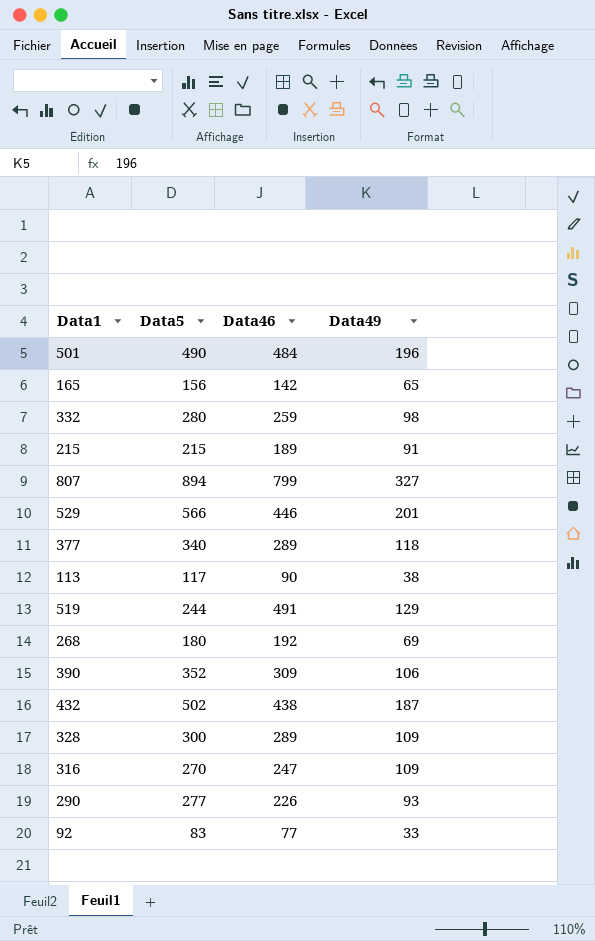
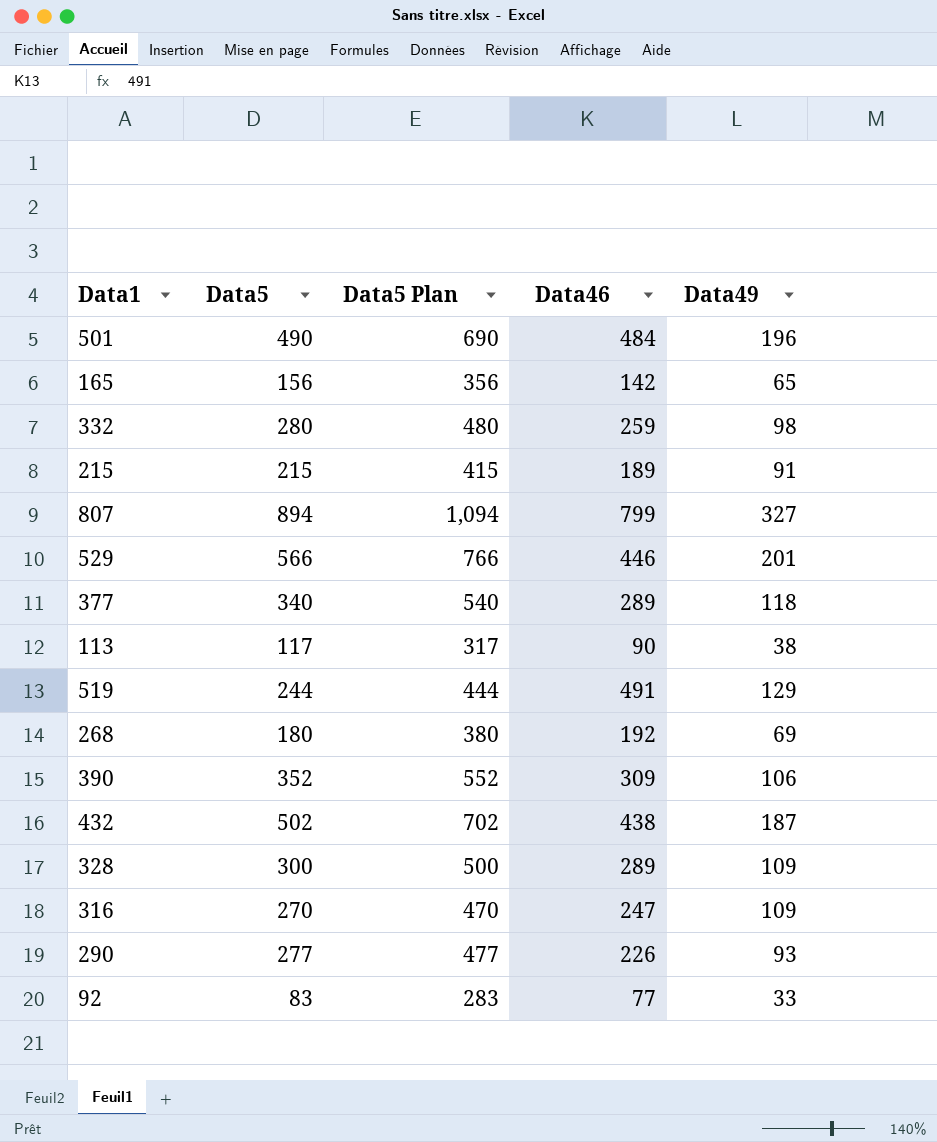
column Data5 Plan | formula: none -> [Data5] + 200

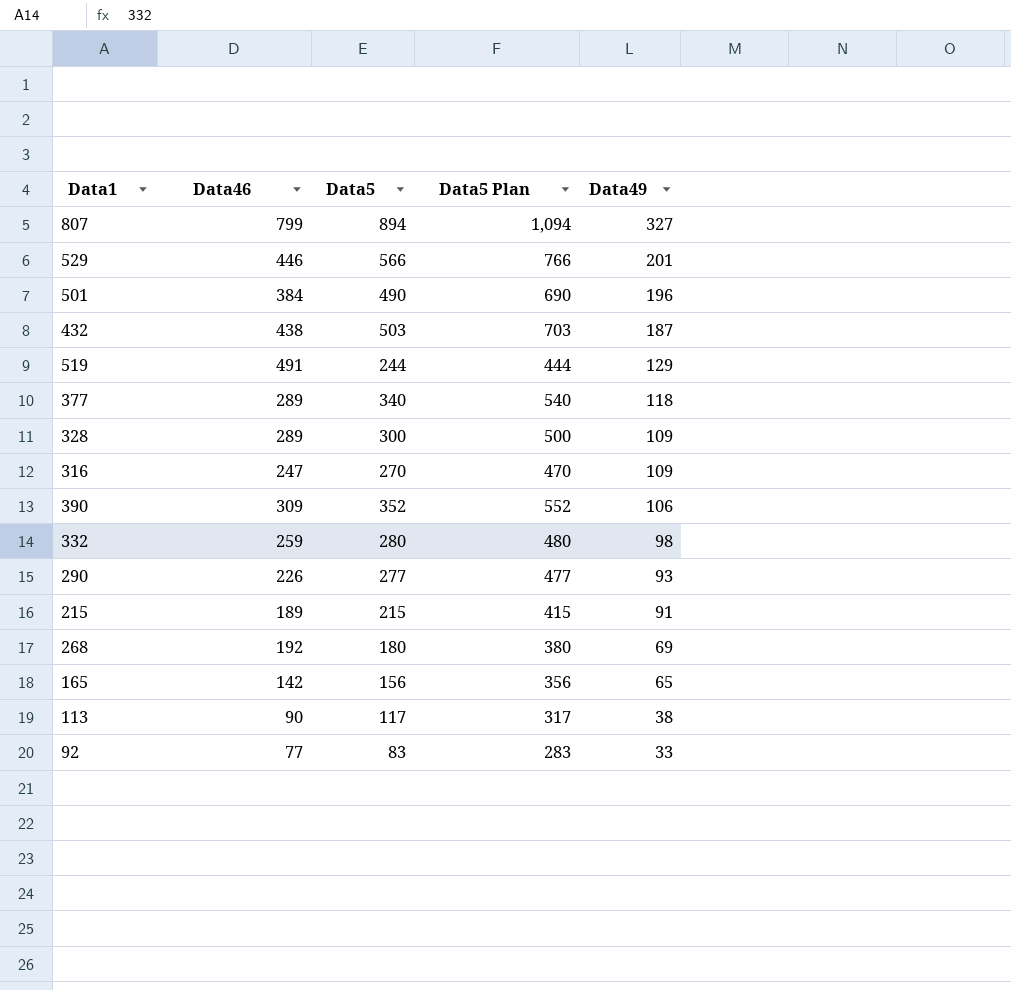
row order: none -> Data49 descending
column Data46 | position: 4 -> 2
501 | Data46: 484 -> 384
432 | Data5: 502 -> 503
432 | Data5 Plan: 702 -> 703

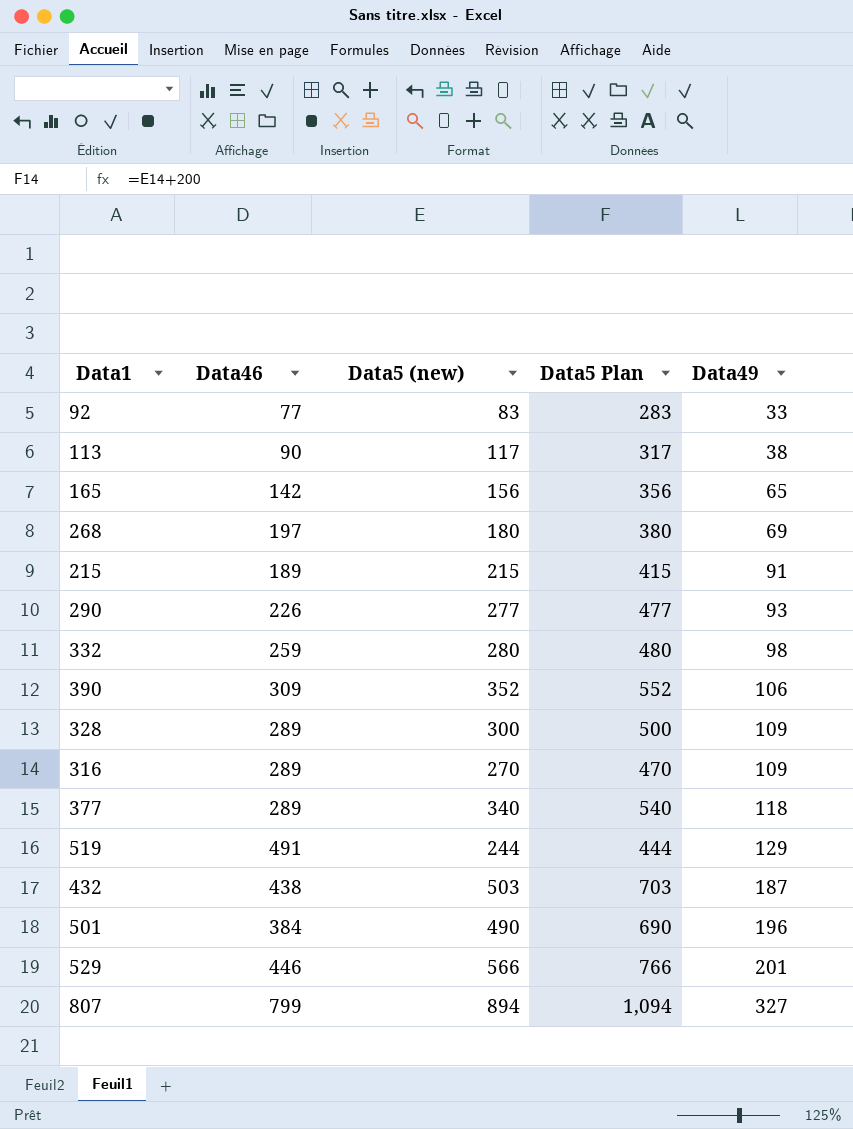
row order: Data49 descending -> Data49 ascending
column name: Data5 -> Data5 (new)
268 | Data46: 192 -> 197
316 | Data46: 247 -> 289

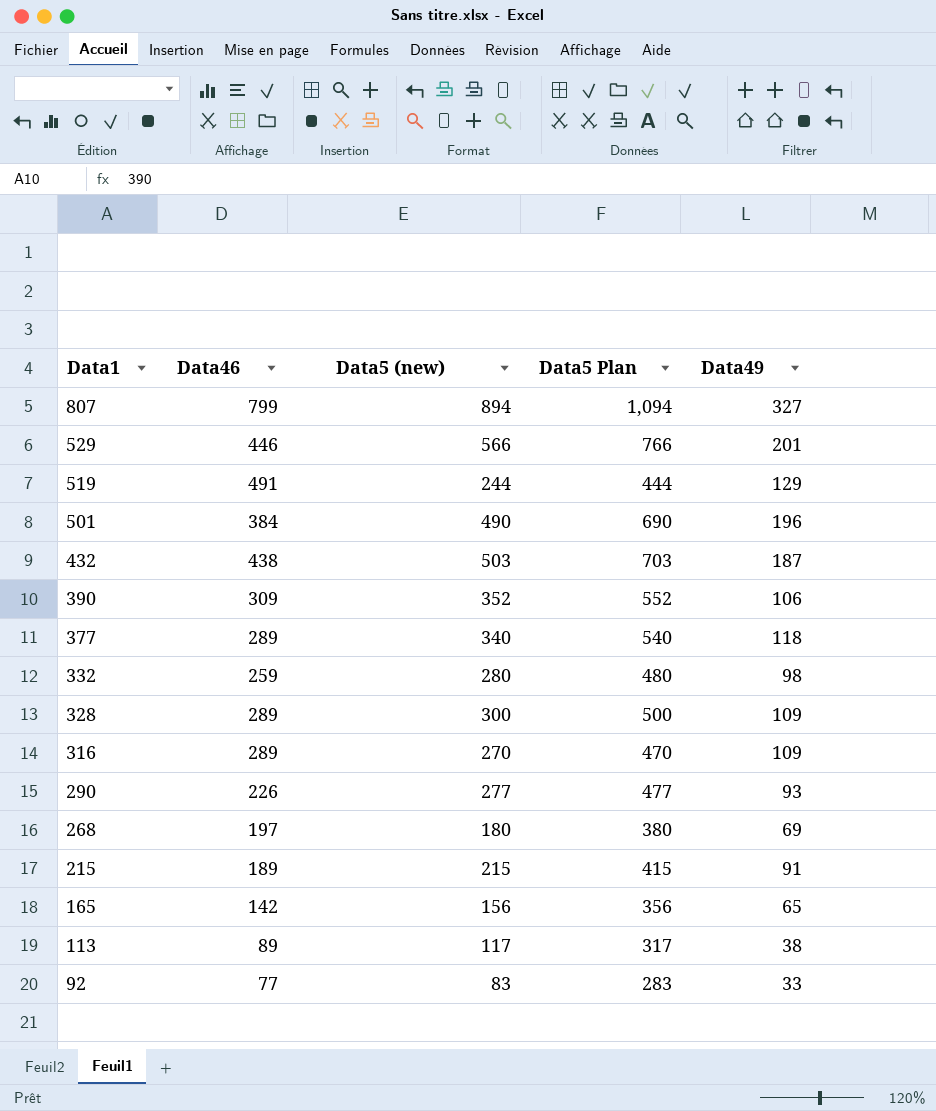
row order: Data49 ascending -> Data1 descending
113 | Data46: 90 -> 89

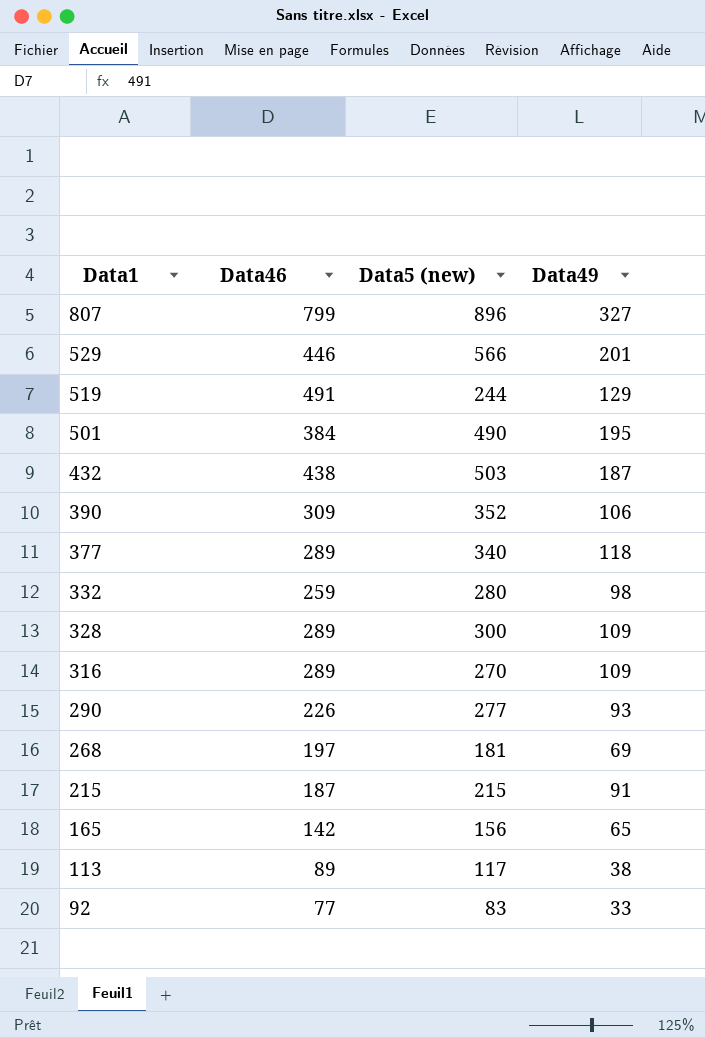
column Data5 Plan | formula: [Data5 (new)] + 200 -> none
807 | Data5 (new): 894 -> 896
501 | Data49: 196 -> 195
268 | Data5 (new): 180 -> 181
215 | Data46: 189 -> 187

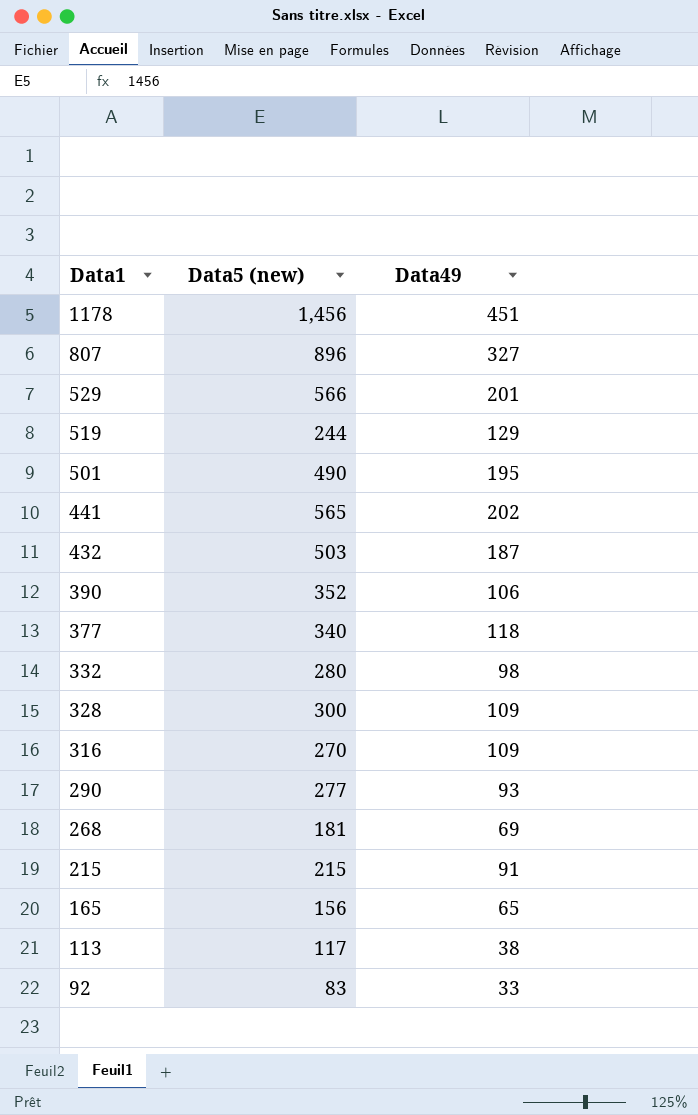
column Data46 | position: 2 -> none
row 1178: none -> 1,456 | 451
row 441: none -> 565 | 202

